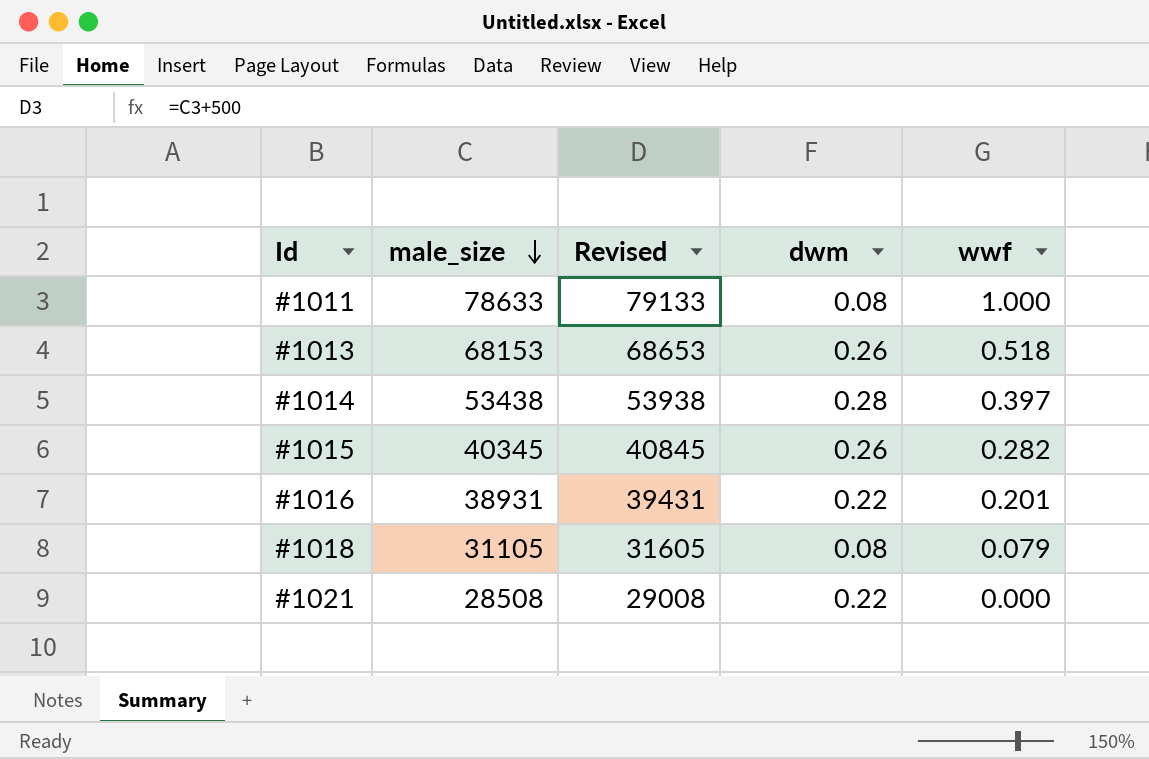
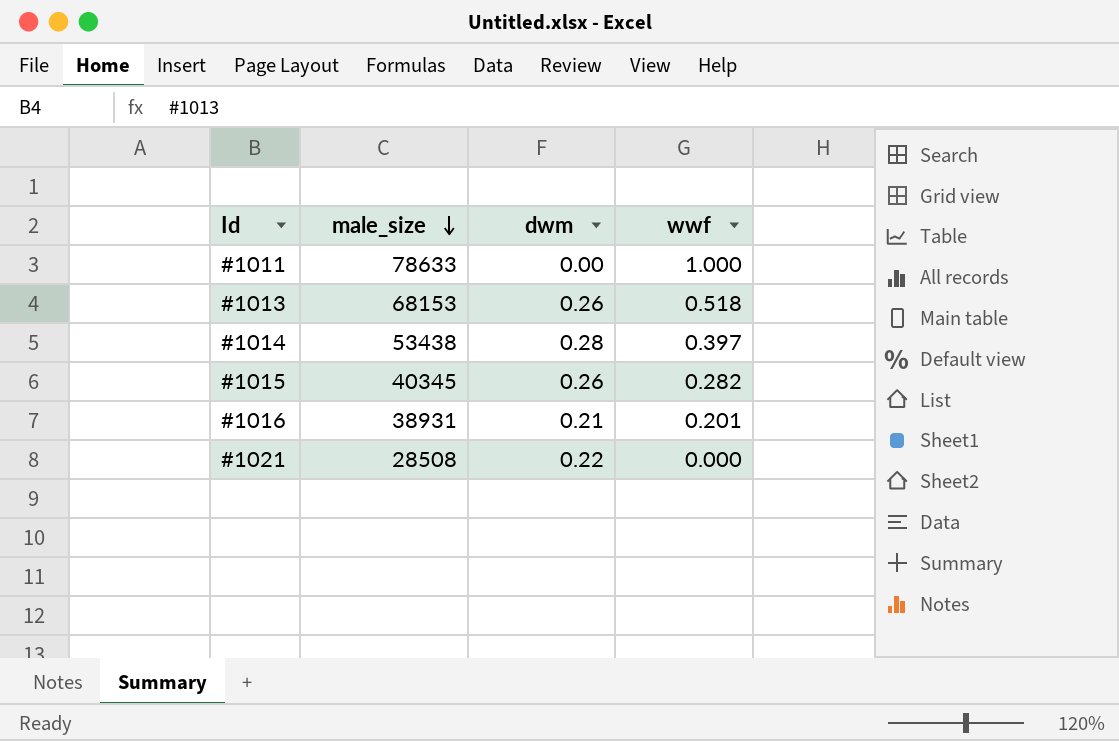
column Revised | formula: [male_size] + 500 -> none
row #1018: 31105 | 31605 | 0.08 | 0.079 -> none
#1011 | dwm: 0.08 -> 0.00
#1016 | dwm: 0.22 -> 0.21

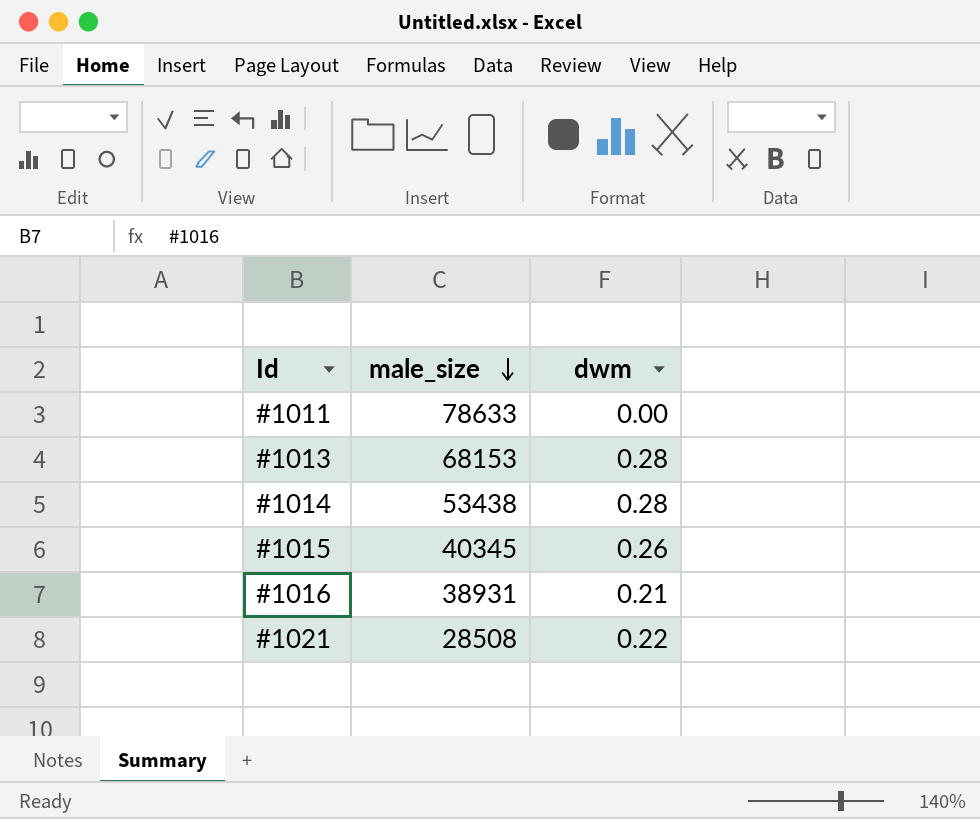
column wwf | position: 4 -> none
#1013 | dwm: 0.26 -> 0.28

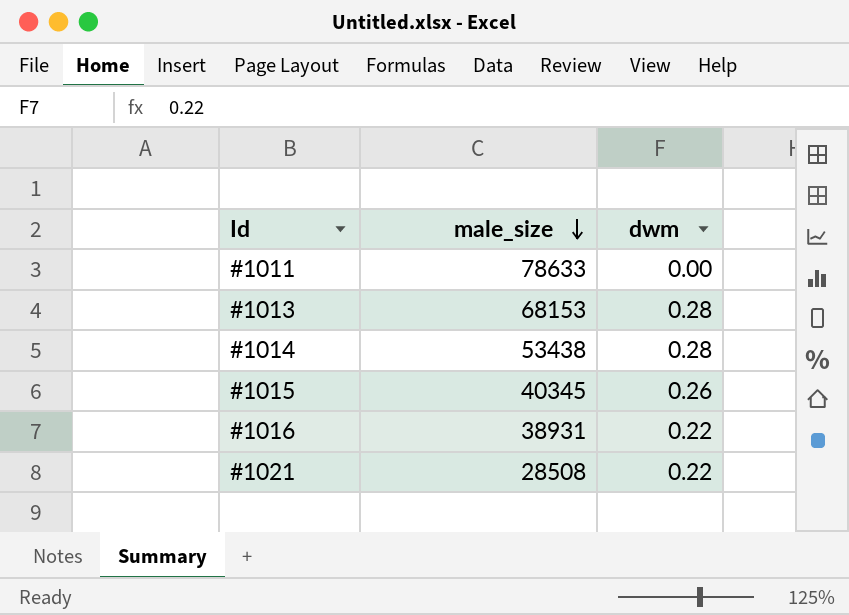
#1016 | dwm: 0.21 -> 0.22

